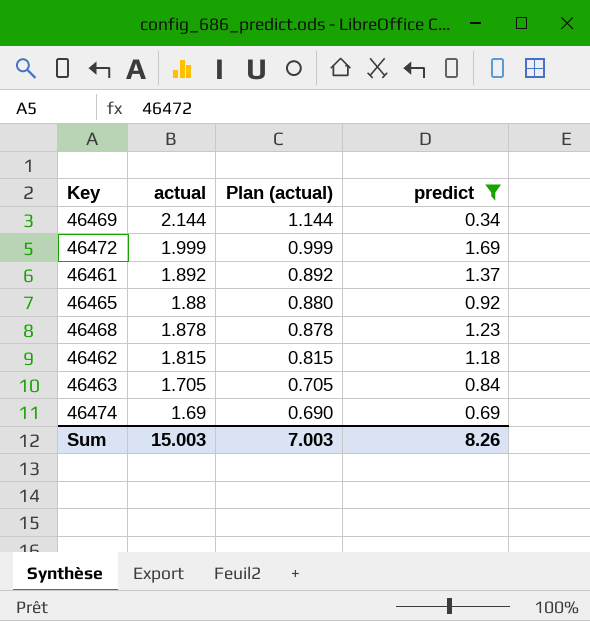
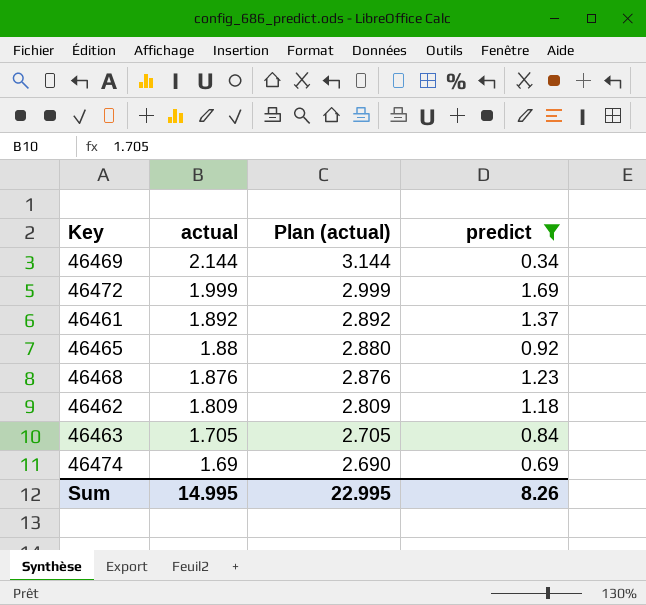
column Plan (actual) | formula: [actual] - 1 -> [actual] + 1
46468 | actual: 1.878 -> 1.876
46462 | actual: 1.815 -> 1.809
Sum | actual: 15.003 -> 14.995
Sum | Plan (actual): 7.003 -> 22.995

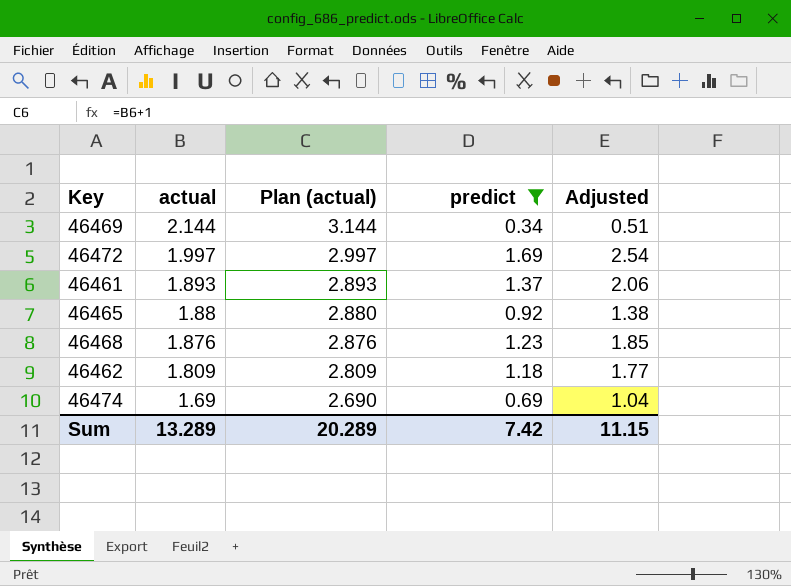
column Adjusted | formula: none -> [predict] * 1.5
row 46463: 1.705 | 2.705 | 0.84 -> none
46472 | actual: 1.999 -> 1.997
46472 | Plan (actual): 2.999 -> 2.997
46461 | actual: 1.892 -> 1.893
46461 | Plan (actual): 2.892 -> 2.893
Sum | actual: 14.995 -> 13.289
Sum | Plan (actual): 22.995 -> 20.289
Sum | predict: 8.26 -> 7.42

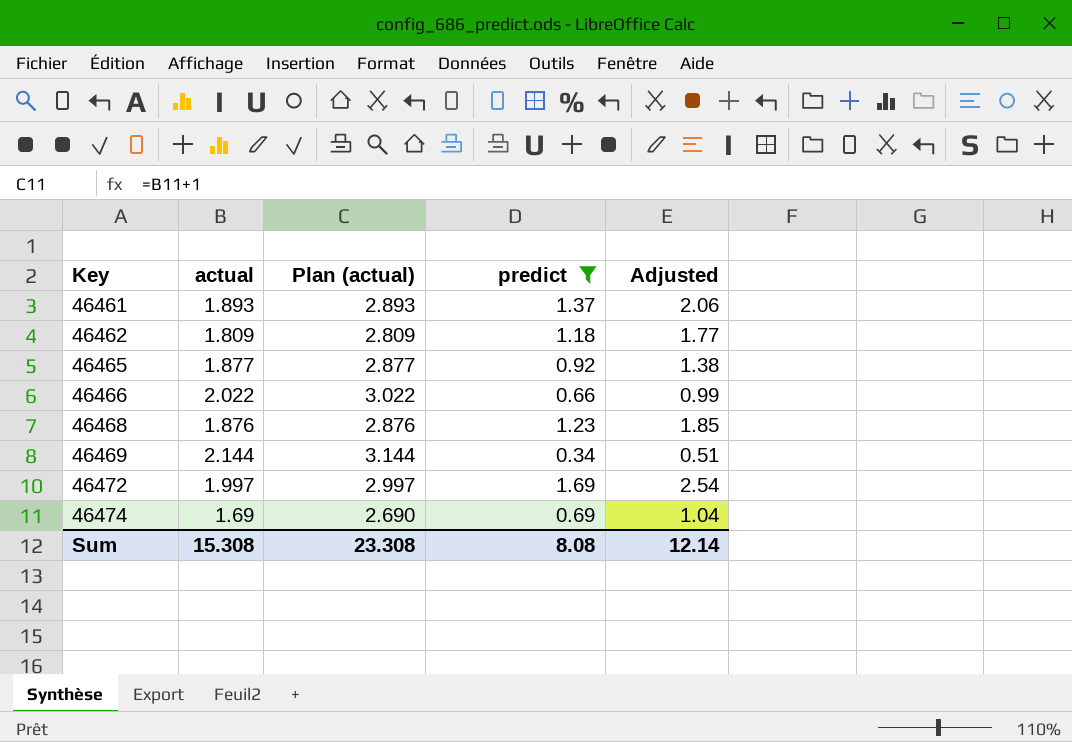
row order: actual descending -> Key ascending
46465 | actual: 1.88 -> 1.877
46465 | Plan (actual): 2.880 -> 2.877
row 46466: none -> 2.022 | 3.022 | 0.66 | 0.99
Sum | actual: 13.289 -> 15.308
Sum | Plan (actual): 20.289 -> 23.308
Sum | predict: 7.42 -> 8.08
Sum | Adjusted: 11.15 -> 12.14

